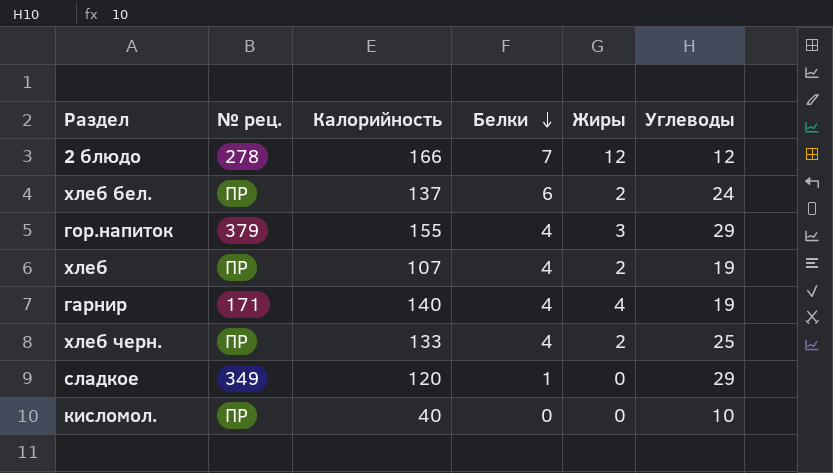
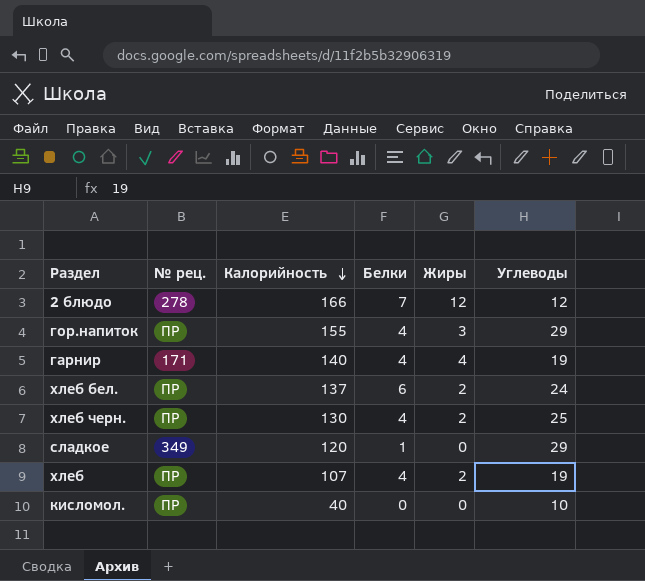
row order: Белки descending -> Калорийность descending
гор.напиток | № рец.: 379 -> ПР
хлеб черн. | Калорийность: 133 -> 130

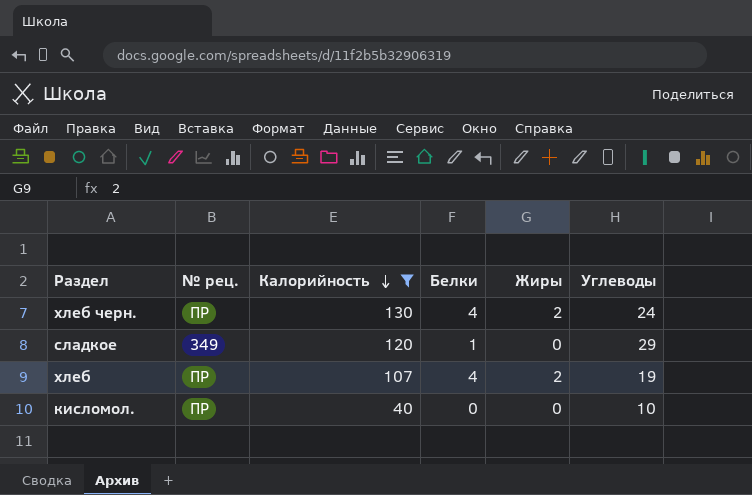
filter: none -> Калорийность <= 130
хлеб черн. | Углеводы: 25 -> 24

